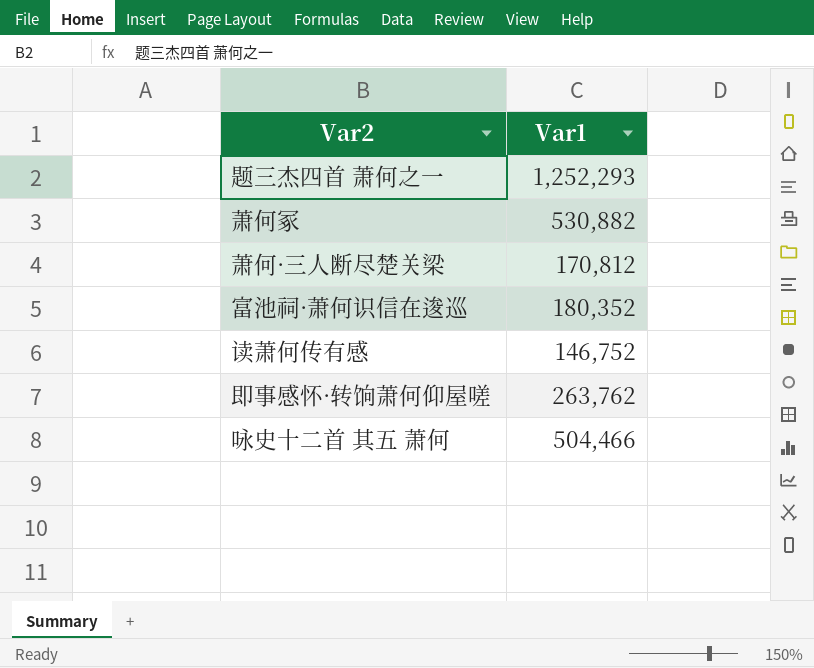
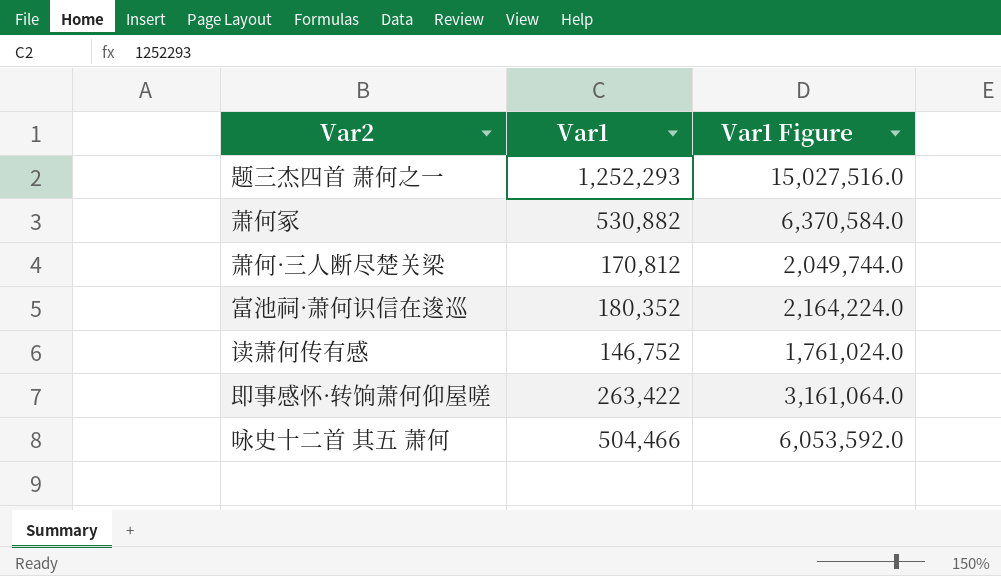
column Var1 Figure | formula: none -> [Var1] * 12
即事感怀·转饷萧何仰屋嗟 | Var1: 263,762 -> 263,422

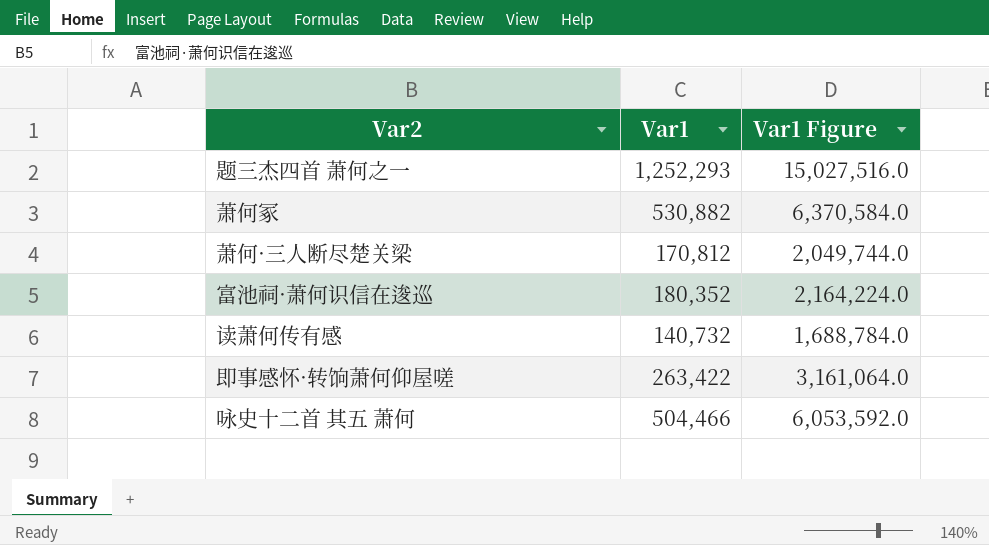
读萧何传有感 | Var1: 146,752 -> 140,732
读萧何传有感 | Var1 Figure: 1,761,024.0 -> 1,688,784.0

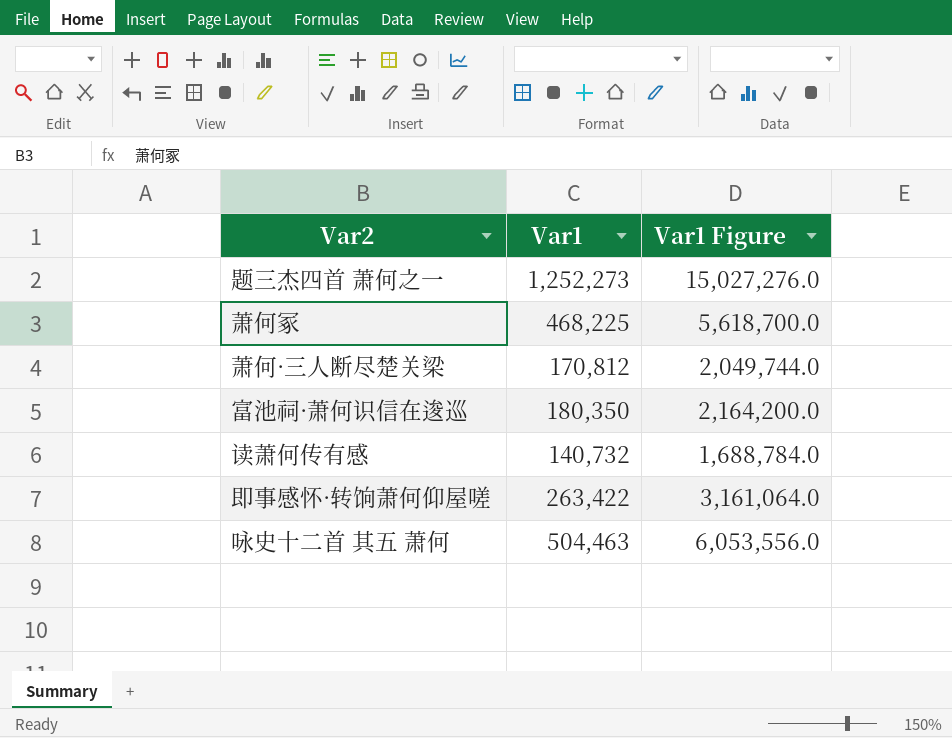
题三杰四首 萧何之一 | Var1: 1,252,293 -> 1,252,273
题三杰四首 萧何之一 | Var1 Figure: 15,027,516.0 -> 15,027,276.0
萧何冢 | Var1: 530,882 -> 468,225
萧何冢 | Var1 Figure: 6,370,584.0 -> 5,618,700.0
富池祠·萧何识信在逡巡 | Var1: 180,352 -> 180,350
富池祠·萧何识信在逡巡 | Var1 Figure: 2,164,224.0 -> 2,164,200.0
咏史十二首 其五 萧何 | Var1: 504,466 -> 504,463
咏史十二首 其五 萧何 | Var1 Figure: 6,053,592.0 -> 6,053,556.0

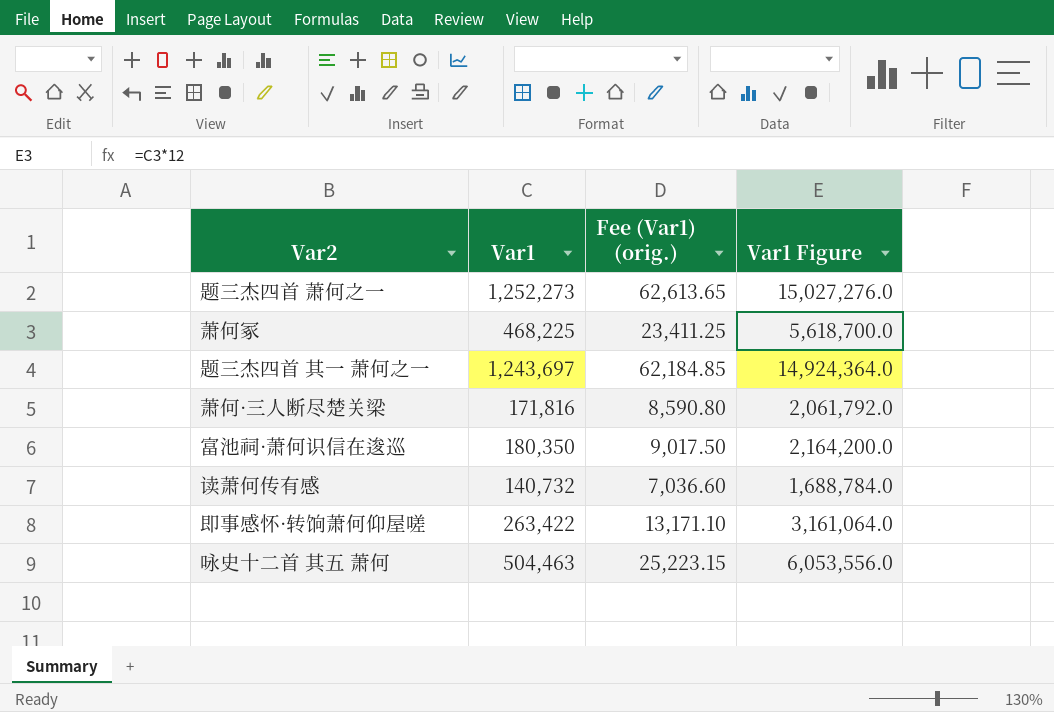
column Fee (Var1) (orig.) | formula: none -> [Var1] * 0.05
row 题三杰四首 其一 萧何之一: none -> 1,243,697 | 62,184.85 | 14,924,364.0
萧何·三人断尽楚关梁 | Var1: 170,812 -> 171,816
萧何·三人断尽楚关梁 | Var1 Figure: 2,049,744.0 -> 2,061,792.0

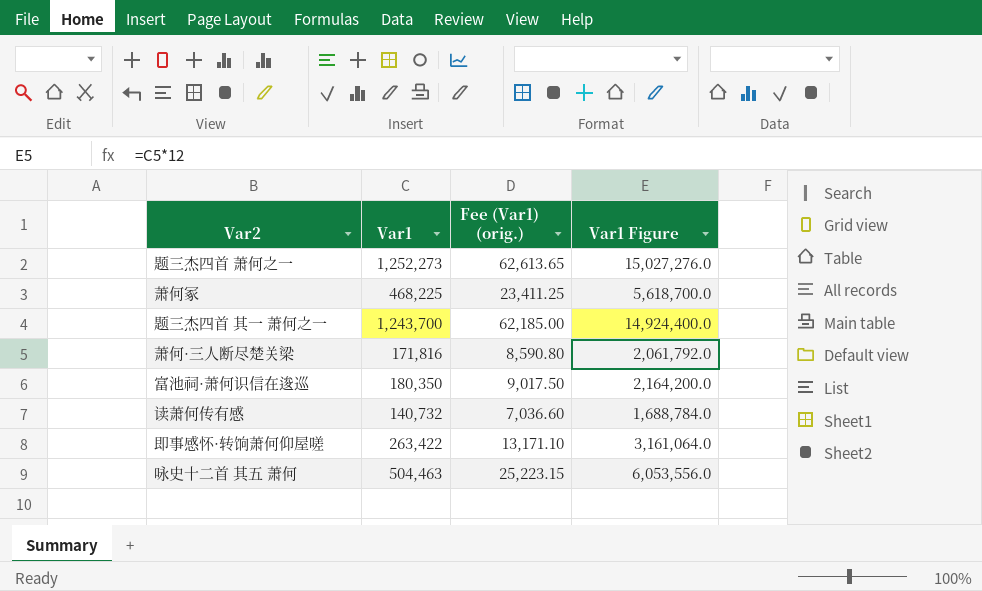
题三杰四首 其一 萧何之一 | Var1: 1,243,697 -> 1,243,700
题三杰四首 其一 萧何之一 | Fee (Var1) (orig.): 62,184.85 -> 62,185.00
题三杰四首 其一 萧何之一 | Var1 Figure: 14,924,364.0 -> 14,924,400.0

